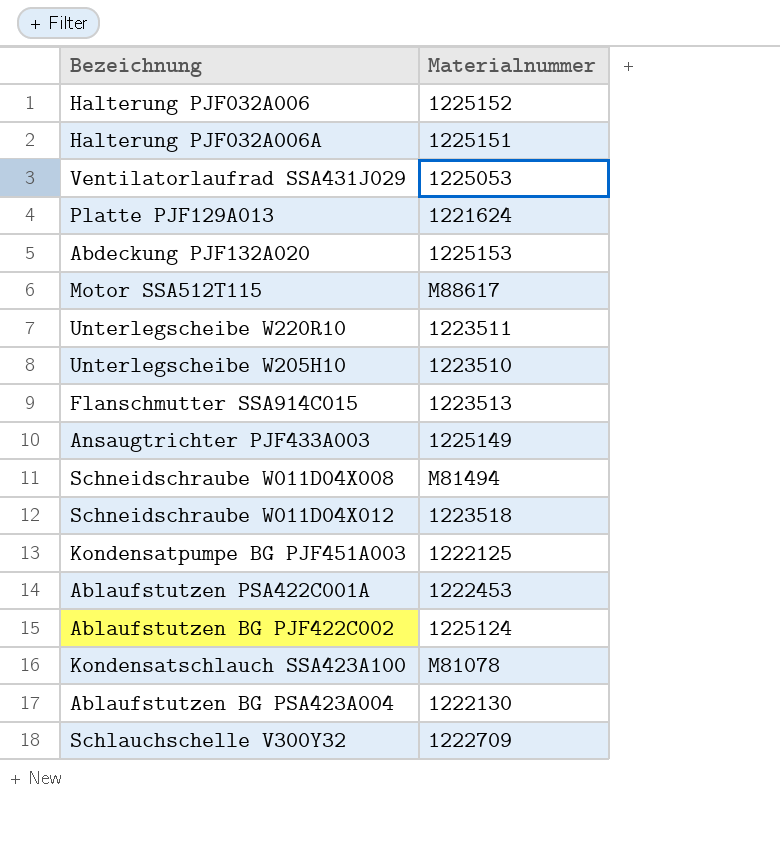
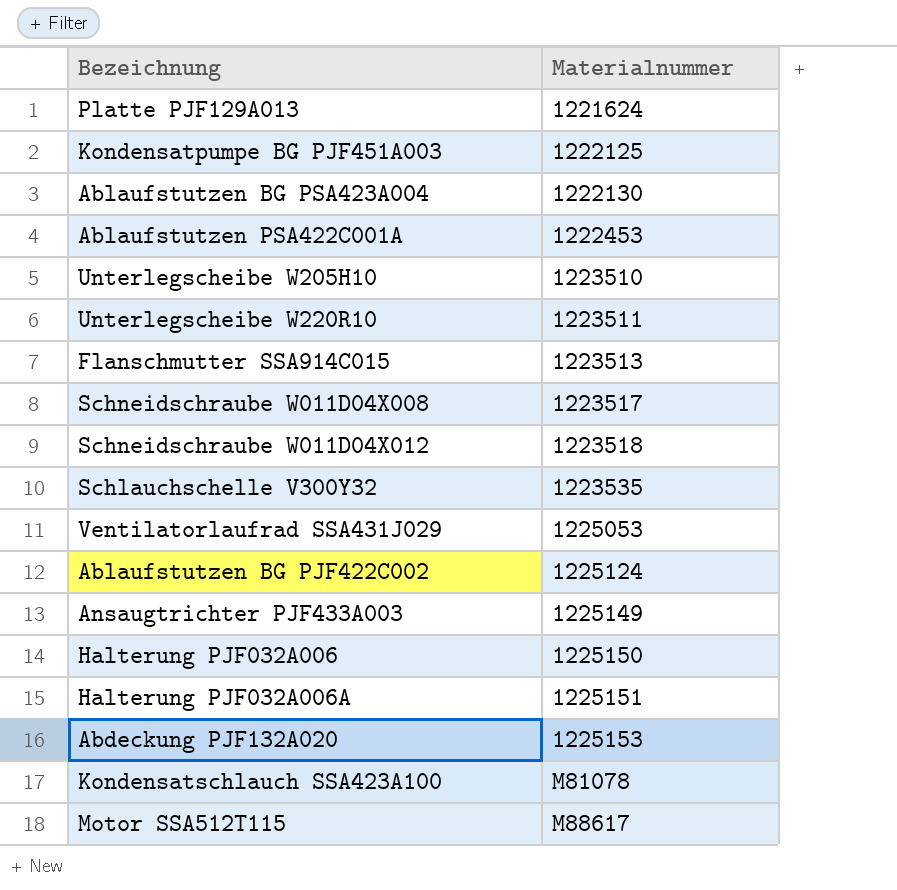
row order: none -> Materialnummer ascending
Schneidschraube W011D04X008 | Materialnummer: M81494 -> 1223517
Schlauchschelle V300Y32 | Materialnummer: 1222709 -> 1223535
Halterung PJF032A006 | Materialnummer: 1225152 -> 1225150

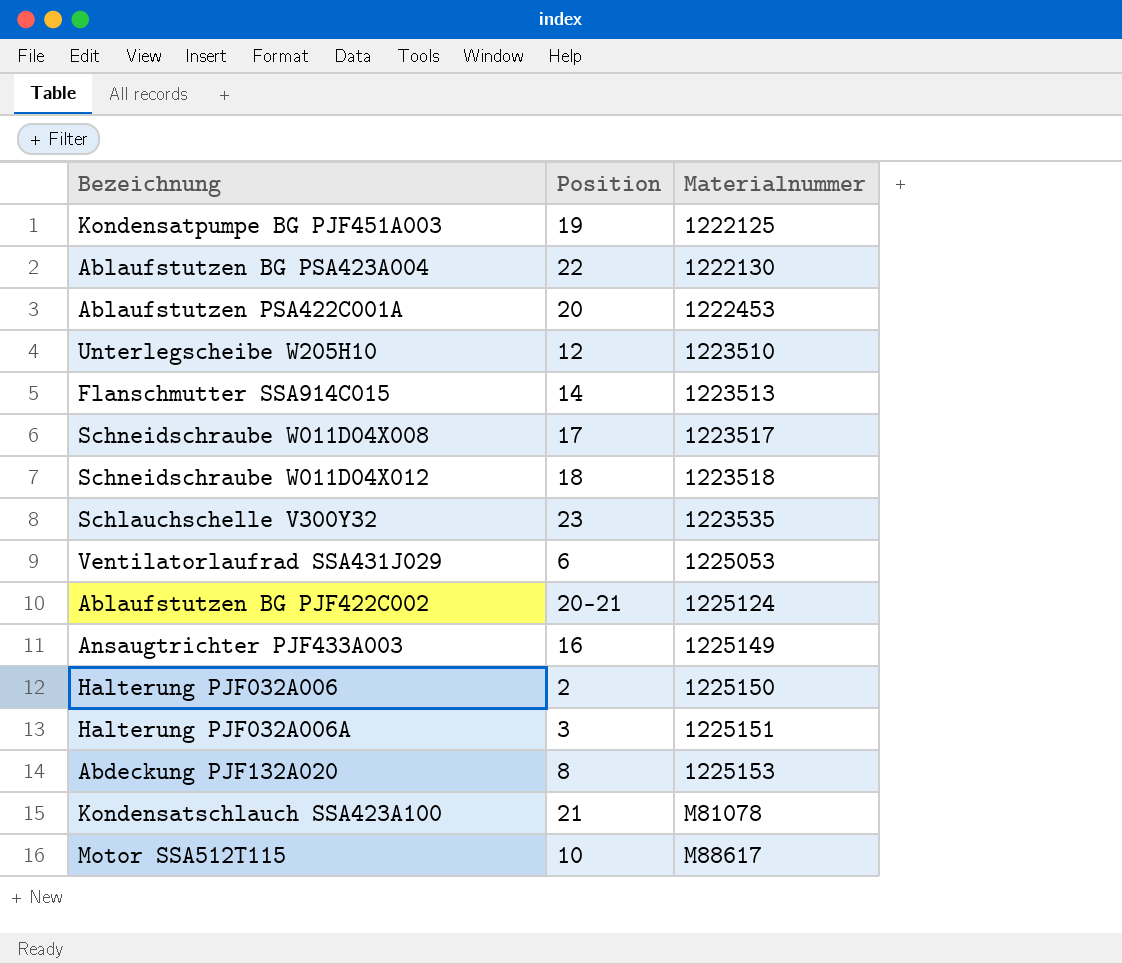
column Position | position: none -> 2
row Platte PJF129A013: 1221624 -> none
row Unterlegscheibe W220R10: 1223511 -> none

